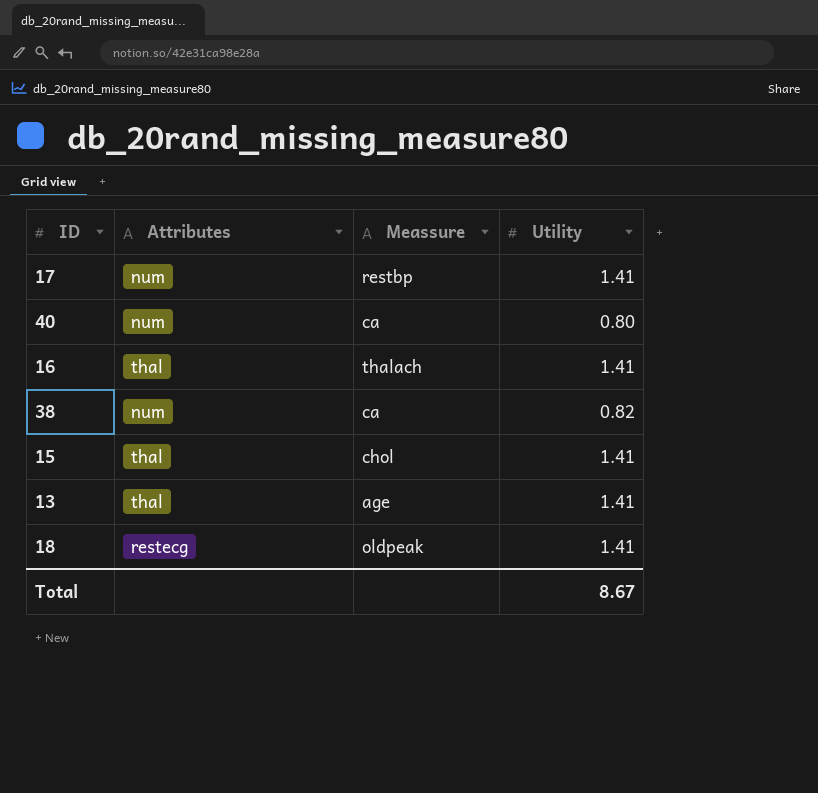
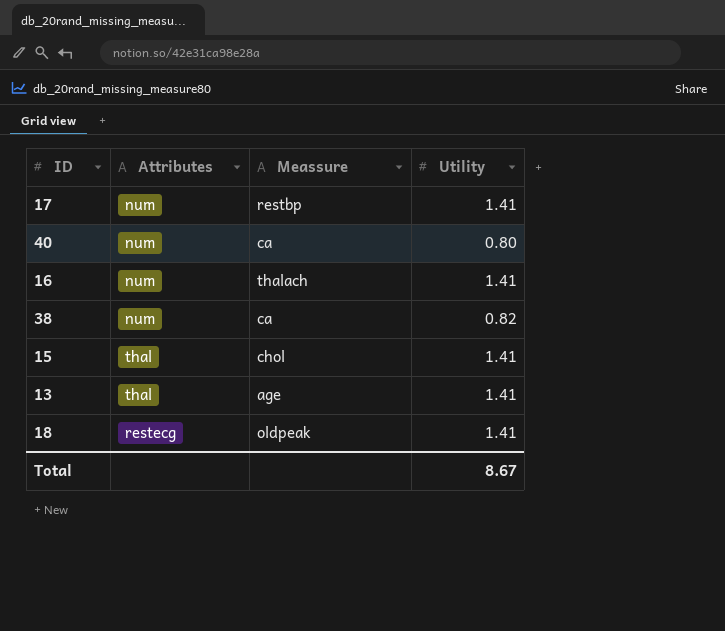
16 | Attributes: thal -> num

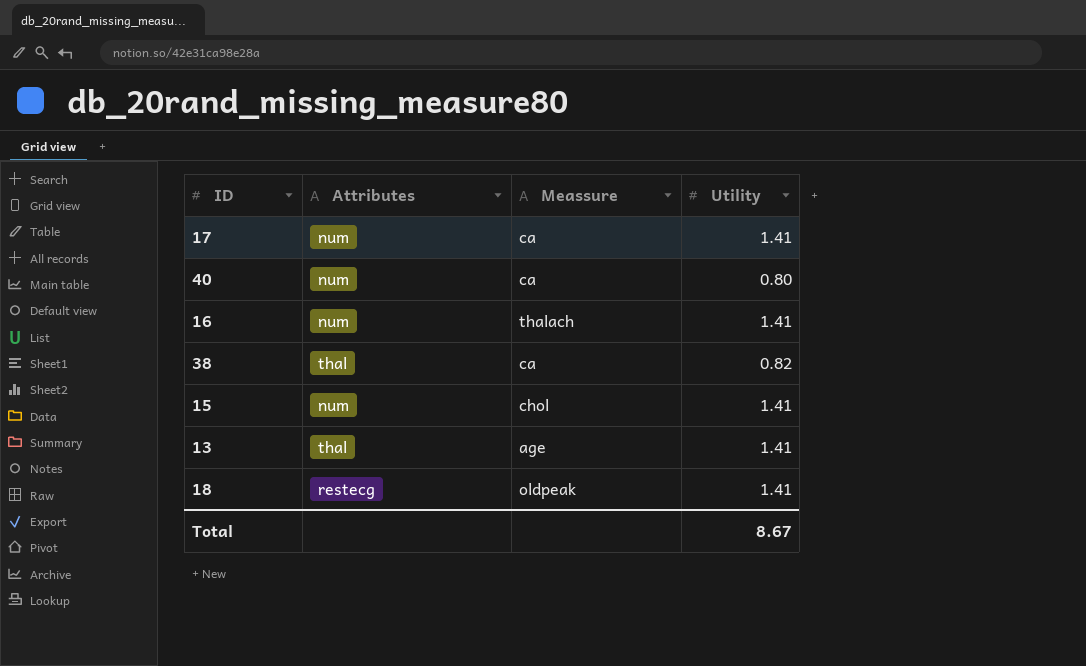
17 | Meassure: restbp -> ca
38 | Attributes: num -> thal
15 | Attributes: thal -> num

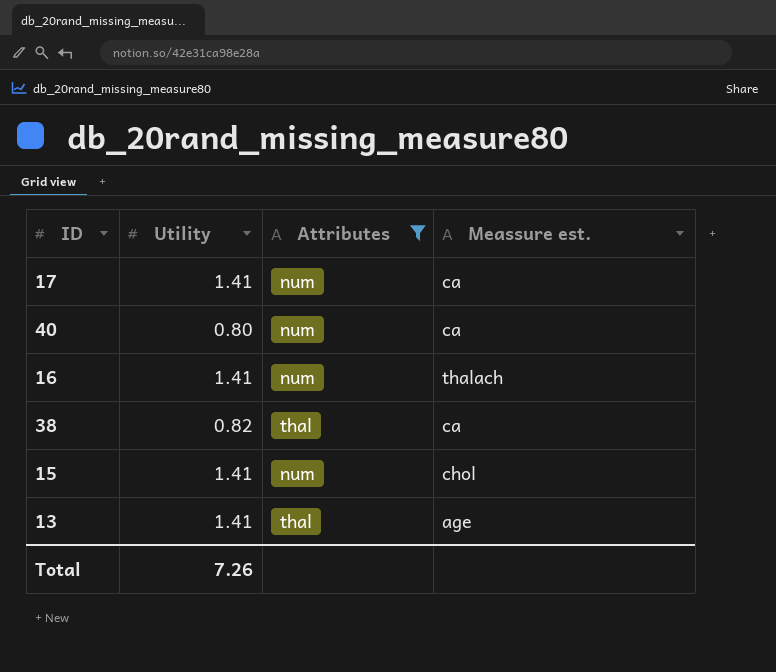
filter: none -> Attributes != restecg
column Utility | position: 4 -> 2
column name: Meassure -> Meassure est.
Total | Utility: 8.67 -> 7.26

